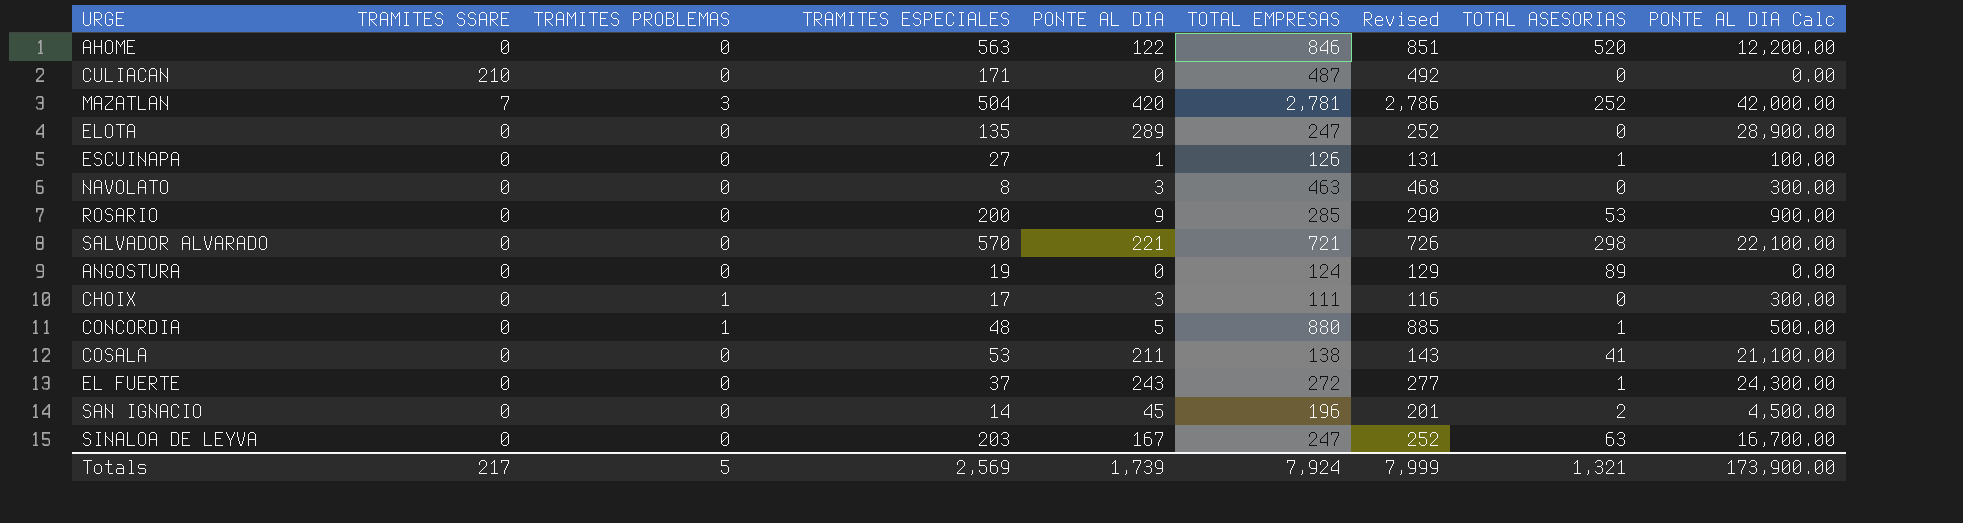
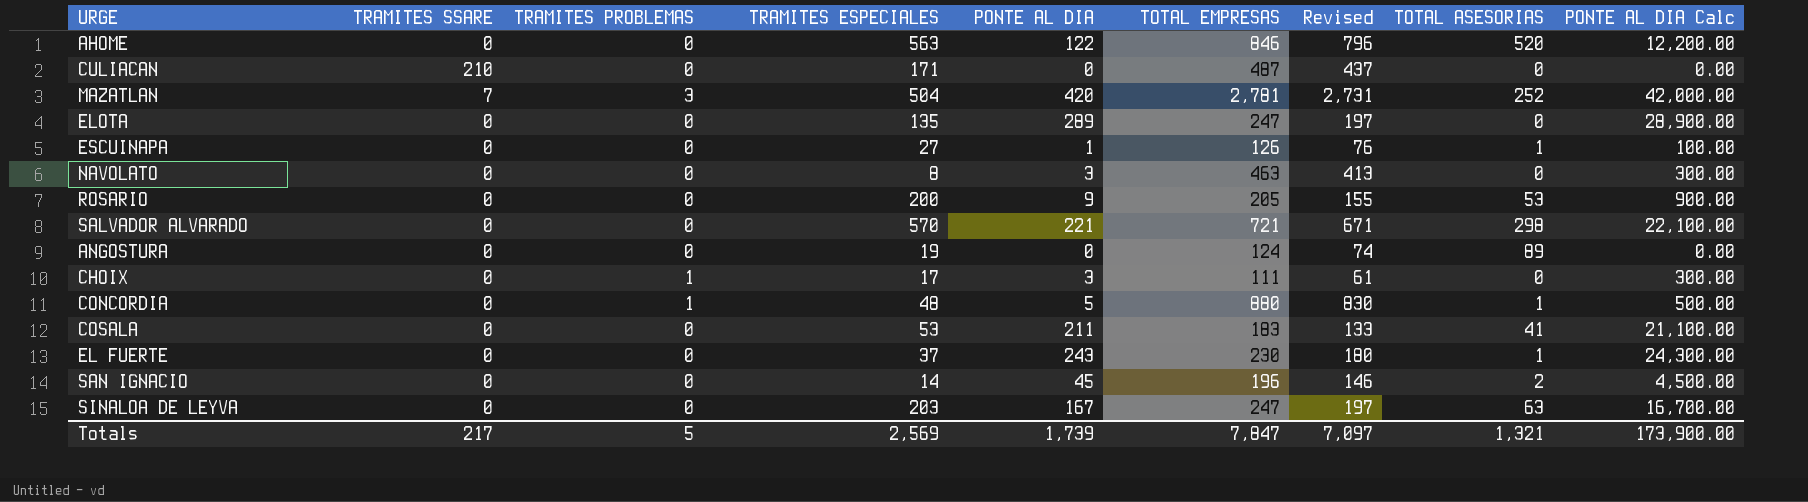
column Revised | formula: [TOTAL EMPRESAS] + 5 -> [TOTAL EMPRESAS] - 50
ROSARIO | TOTAL EMPRESAS: 285 -> 205
COSALA | TOTAL EMPRESAS: 138 -> 183
EL FUERTE | TOTAL EMPRESAS: 272 -> 230
Totals | TOTAL EMPRESAS: 7,924 -> 7,847
Totals | Revised: 7,999 -> 7,097

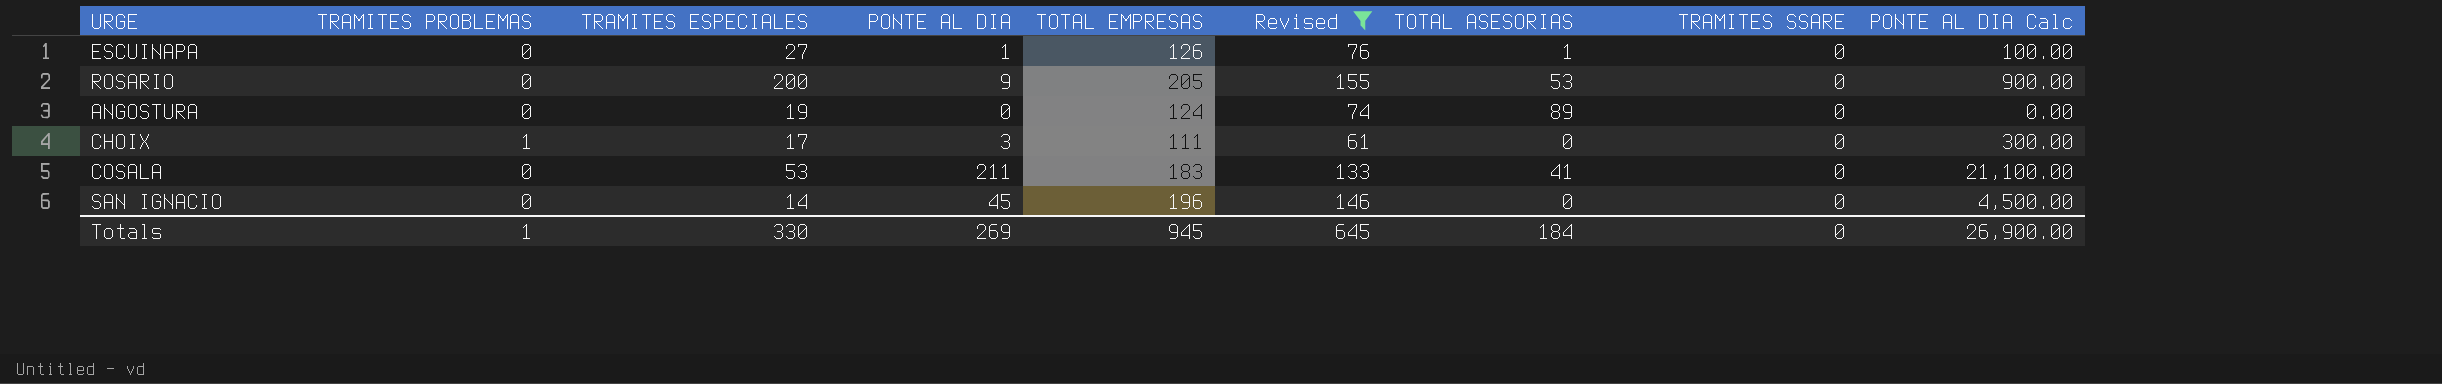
filter: none -> Revised <= 155
column TRAMITES SSARE | position: 2 -> 8
SAN IGNACIO | TOTAL ASESORIAS: 2 -> 0
Totals | TRAMITES PROBLEMAS: 5 -> 1
Totals | TRAMITES ESPECIALES: 2,569 -> 330
Totals | PONTE AL DIA: 1,739 -> 269
Totals | TOTAL EMPRESAS: 7,847 -> 945
Totals | Revised: 7,097 -> 645
Totals | TOTAL ASESORIAS: 1,321 -> 184
Totals | TRAMITES SSARE: 217 -> 0
Totals | PONTE AL DIA Calc: 173,900.00 -> 26,900.00

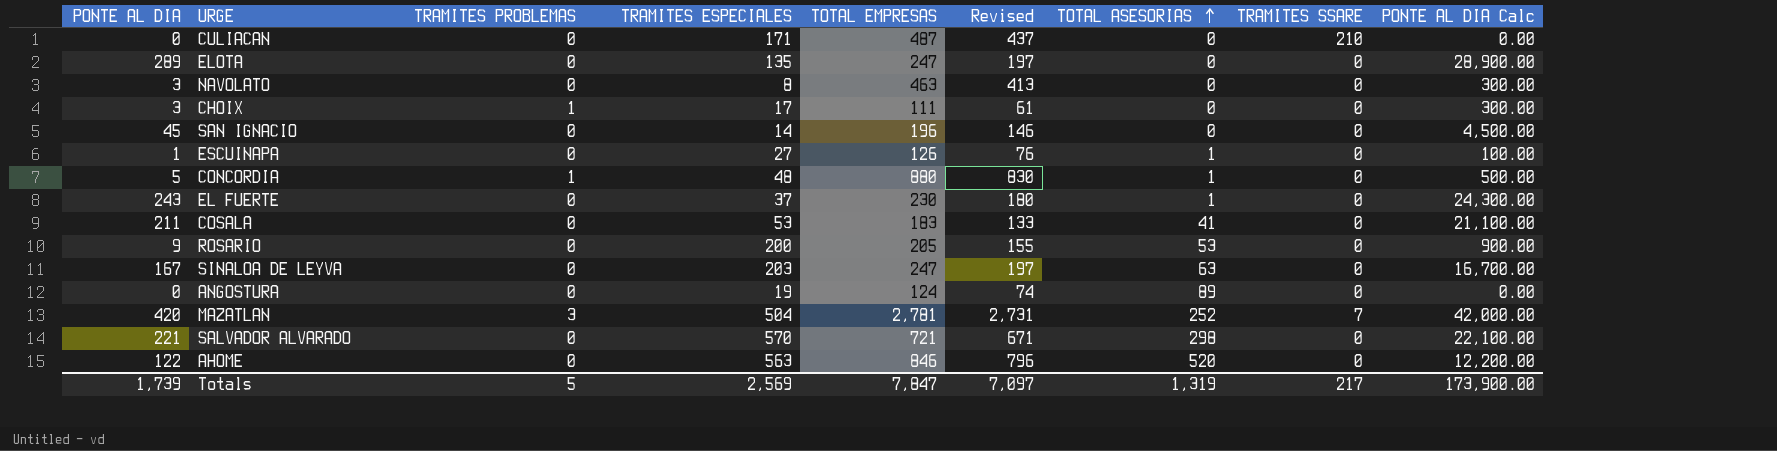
filter: Revised <= 155 -> none
row order: none -> TOTAL ASESORIAS ascending
column PONTE AL DIA | position: 4 -> 1
Totals | PONTE AL DIA: 269 -> 1,739
Totals | TRAMITES PROBLEMAS: 1 -> 5
Totals | TRAMITES ESPECIALES: 330 -> 2,569
Totals | TOTAL EMPRESAS: 945 -> 7,847
Totals | Revised: 645 -> 7,097
Totals | TOTAL ASESORIAS: 184 -> 1,319
Totals | TRAMITES SSARE: 0 -> 217
Totals | PONTE AL DIA Calc: 26,900.00 -> 173,900.00

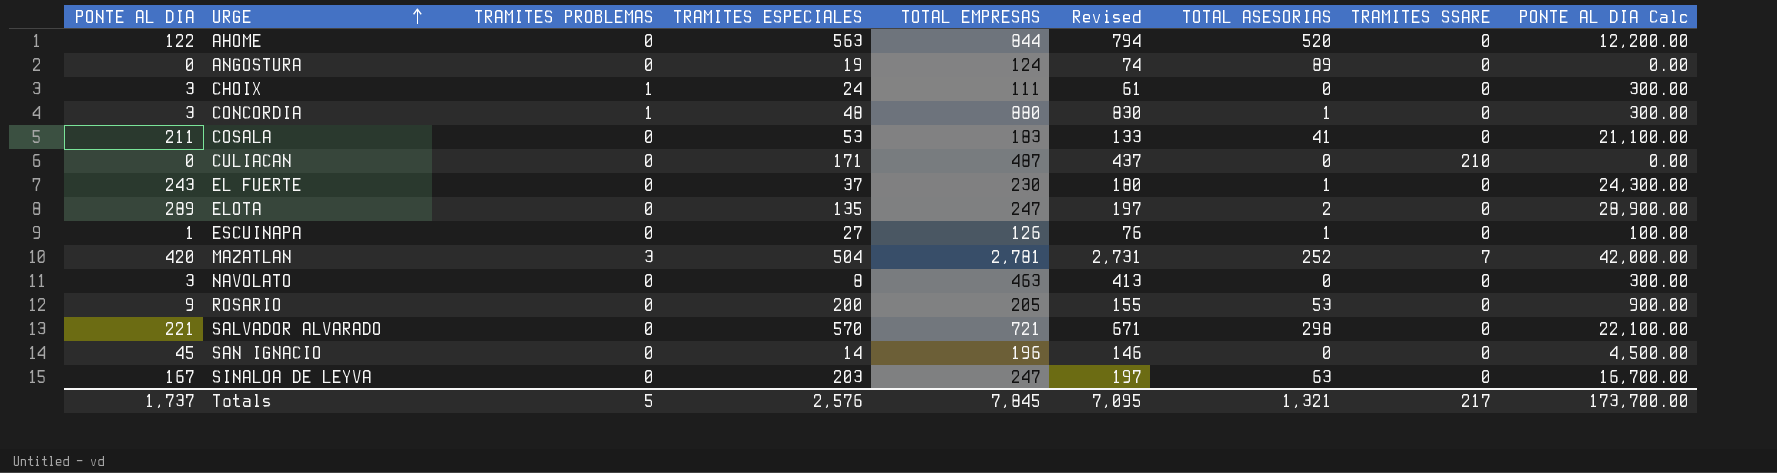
row order: TOTAL ASESORIAS ascending -> URGE ascending
AHOME | TOTAL EMPRESAS: 846 -> 844
AHOME | Revised: 796 -> 794
CHOIX | TRAMITES ESPECIALES: 17 -> 24
CONCORDIA | PONTE AL DIA: 5 -> 3
CONCORDIA | PONTE AL DIA Calc: 500.00 -> 300.00
ELOTA | TOTAL ASESORIAS: 0 -> 2
Totals | PONTE AL DIA: 1,739 -> 1,737
Totals | TRAMITES ESPECIALES: 2,569 -> 2,576
Totals | TOTAL EMPRESAS: 7,847 -> 7,845
Totals | Revised: 7,097 -> 7,095
Totals | TOTAL ASESORIAS: 1,319 -> 1,321
Totals | PONTE AL DIA Calc: 173,900.00 -> 173,700.00

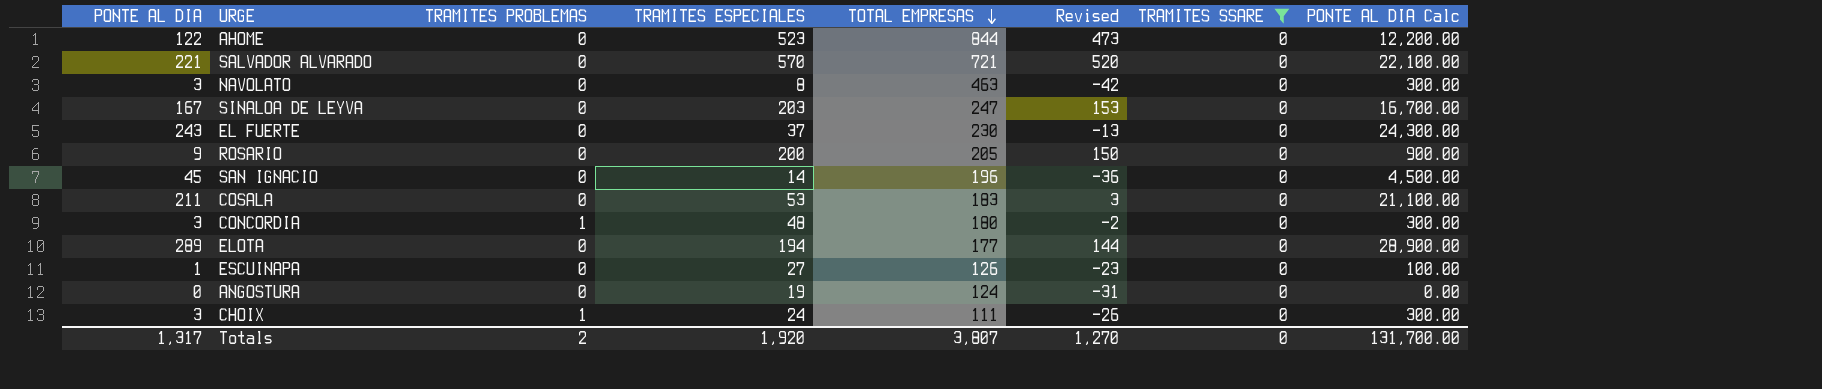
filter: none -> TRAMITES SSARE = 0
row order: URGE ascending -> TOTAL EMPRESAS descending
column TOTAL ASESORIAS | position: 7 -> none
column Revised | formula: [TOTAL EMPRESAS] - 50 -> [TRAMITES ESPECIALES] - 50
AHOME | TRAMITES ESPECIALES: 563 -> 523
CONCORDIA | TOTAL EMPRESAS: 880 -> 180
ELOTA | TRAMITES ESPECIALES: 135 -> 194
ELOTA | TOTAL EMPRESAS: 247 -> 177
Totals | PONTE AL DIA: 1,737 -> 1,317
Totals | TRAMITES PROBLEMAS: 5 -> 2
Totals | TRAMITES ESPECIALES: 2,576 -> 1,920
Totals | TOTAL EMPRESAS: 7,845 -> 3,807
Totals | Revised: 7,095 -> 1,270
Totals | TRAMITES SSARE: 217 -> 0
Totals | PONTE AL DIA Calc: 173,700.00 -> 131,700.00

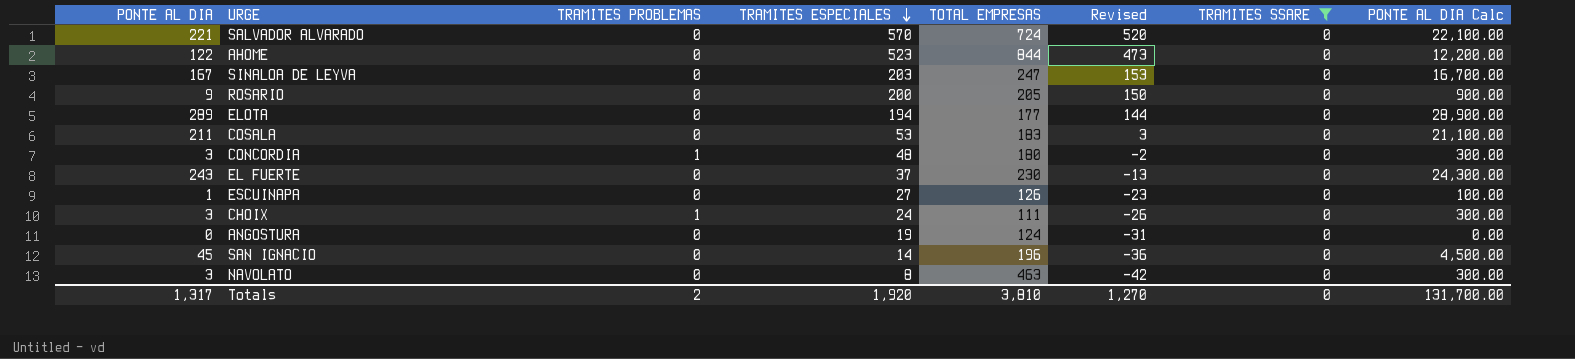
row order: TOTAL EMPRESAS descending -> TRAMITES ESPECIALES descending
SALVADOR ALVARADO | TOTAL EMPRESAS: 721 -> 724
Totals | TOTAL EMPRESAS: 3,807 -> 3,810

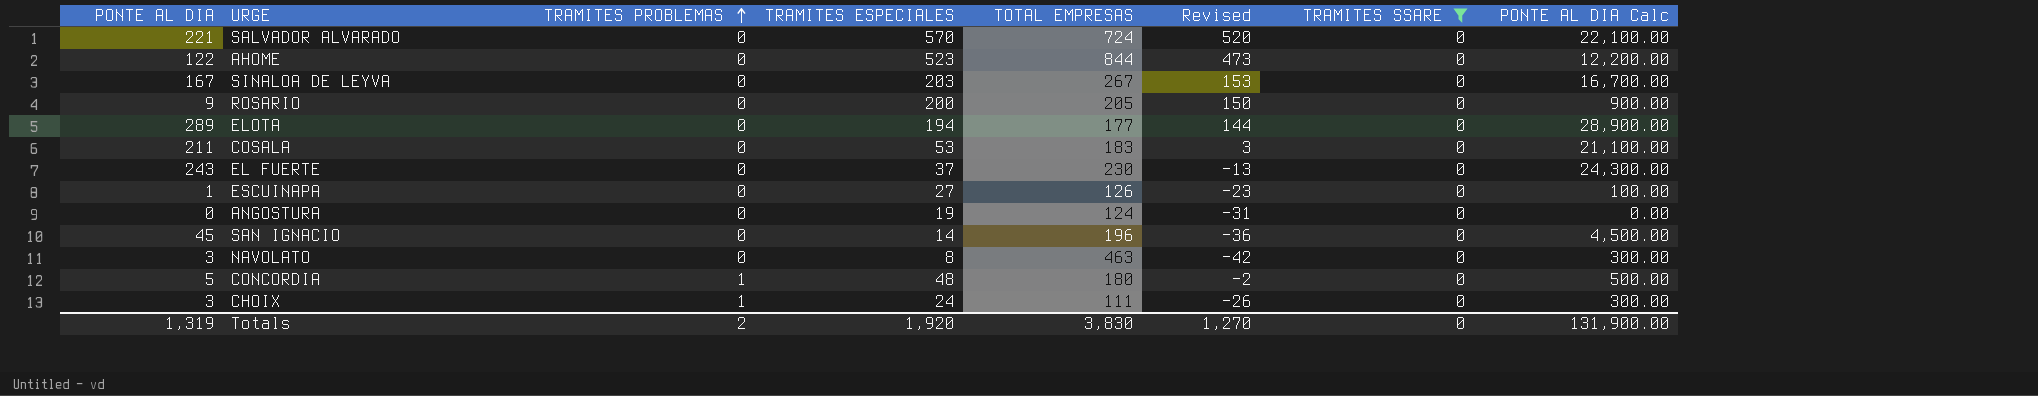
row order: TRAMITES ESPECIALES descending -> TRAMITES PROBLEMAS ascending
SINALOA DE LEYVA | TOTAL EMPRESAS: 247 -> 267
CONCORDIA | PONTE AL DIA: 3 -> 5
CONCORDIA | PONTE AL DIA Calc: 300.00 -> 500.00
Totals | PONTE AL DIA: 1,317 -> 1,319
Totals | TOTAL EMPRESAS: 3,810 -> 3,830
Totals | PONTE AL DIA Calc: 131,700.00 -> 131,900.00

